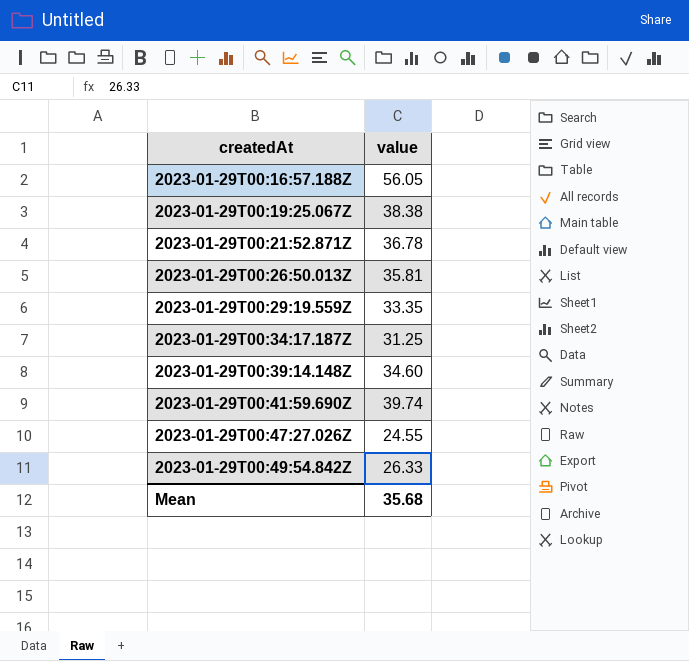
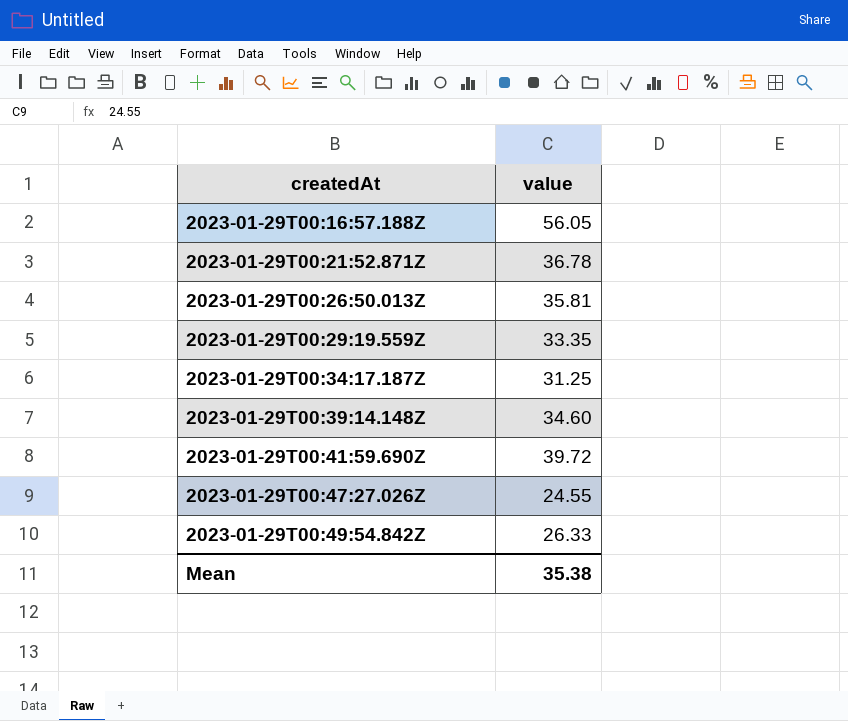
row 2023-01-29T00:19:25.067Z: 38.38 -> none
2023-01-29T00:41:59.690Z | value: 39.74 -> 39.72
Mean | value: 35.68 -> 35.38

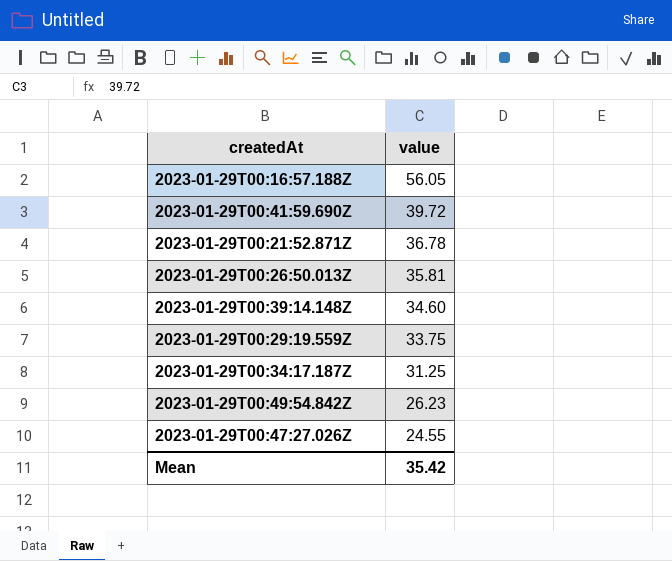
row order: createdAt ascending -> value descending
2023-01-29T00:29:19.559Z | value: 33.35 -> 33.75
2023-01-29T00:49:54.842Z | value: 26.33 -> 26.23
Mean | value: 35.38 -> 35.42

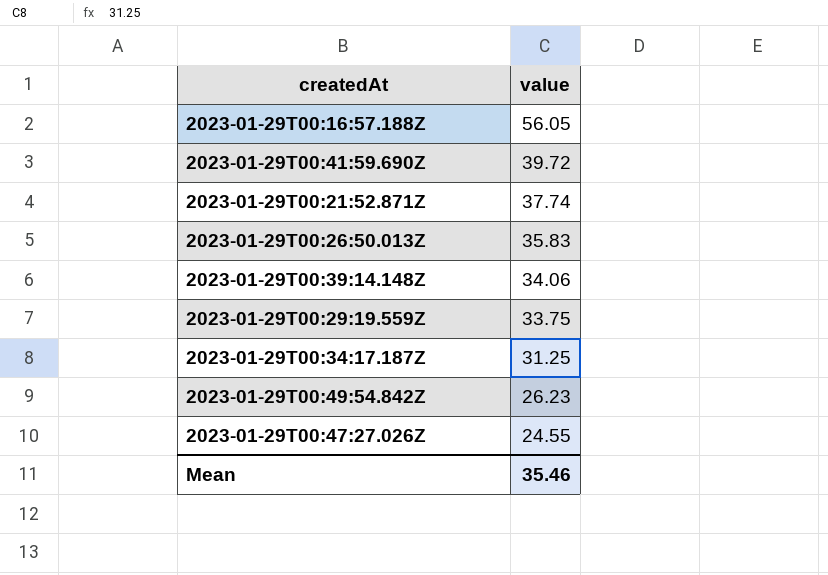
2023-01-29T00:21:52.871Z | value: 36.78 -> 37.74
2023-01-29T00:26:50.013Z | value: 35.81 -> 35.83
2023-01-29T00:39:14.148Z | value: 34.60 -> 34.06
Mean | value: 35.42 -> 35.46

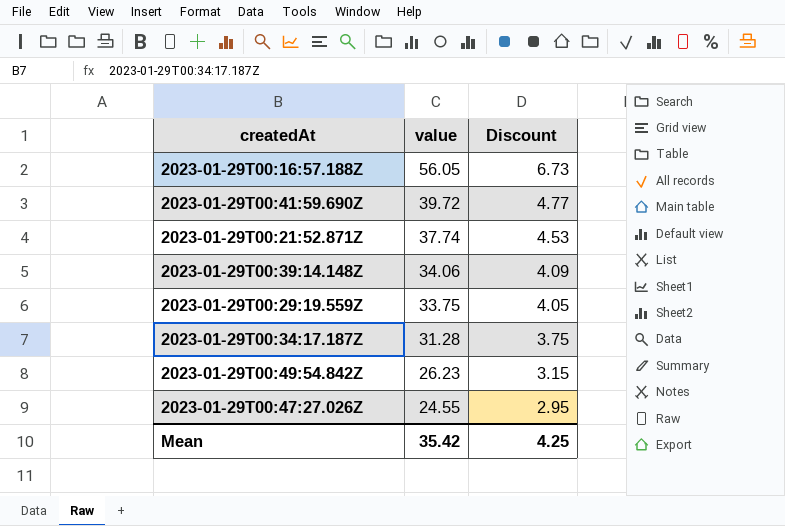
column Discount | formula: none -> [value] * 0.12
row 2023-01-29T00:26:50.013Z: 35.83 -> none
2023-01-29T00:34:17.187Z | value: 31.25 -> 31.28
Mean | value: 35.46 -> 35.42

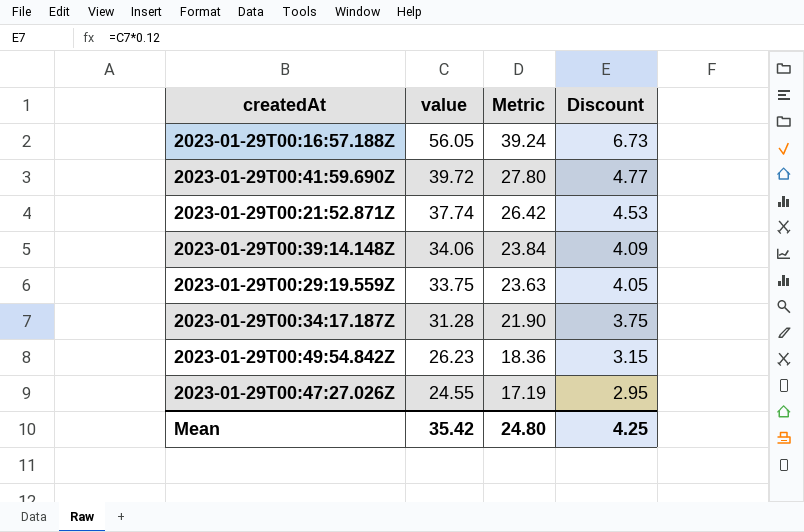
column Metric | formula: none -> [value] * 0.7

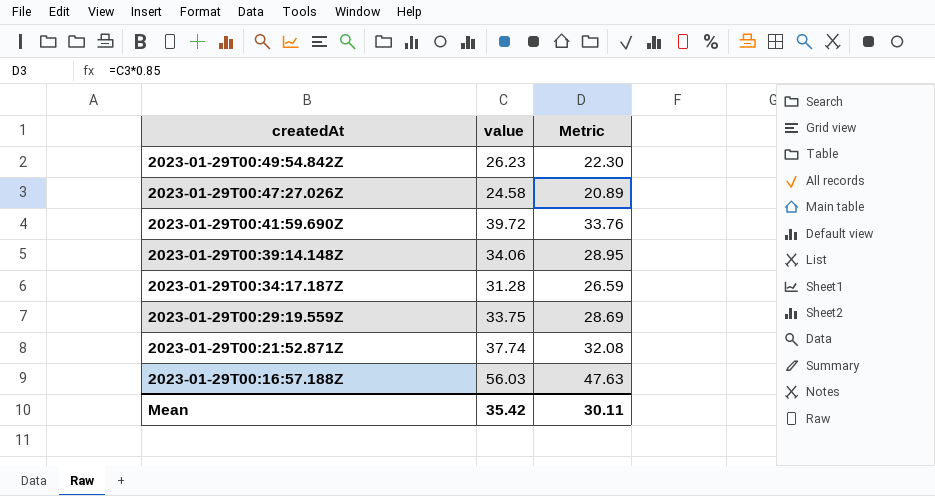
row order: value descending -> createdAt descending
column Discount | formula: [value] * 0.12 -> none
column Metric | formula: [value] * 0.7 -> [value] * 0.85
2023-01-29T00:47:27.026Z | value: 24.55 -> 24.58
2023-01-29T00:16:57.188Z | value: 56.05 -> 56.03
Mean | Metric: 24.80 -> 30.11

